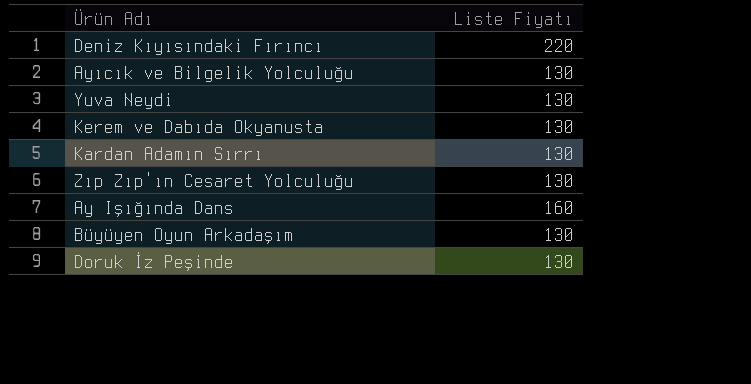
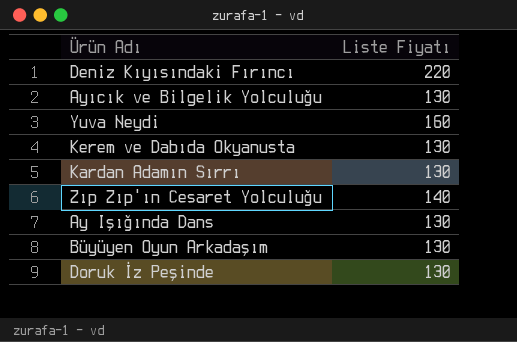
Yuva Neydi | Liste Fiyatı: 130 -> 160
Zıp Zıp'ın Cesaret Yolculuğu | Liste Fiyatı: 130 -> 140
Ay Işığında Dans | Liste Fiyatı: 160 -> 130

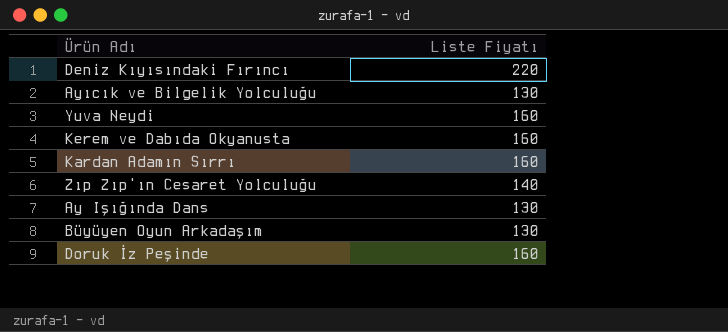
Kerem ve Dabıda Okyanusta | Liste Fiyatı: 130 -> 160
Kardan Adamın Sırrı | Liste Fiyatı: 130 -> 160
Doruk İz Peşinde | Liste Fiyatı: 130 -> 160

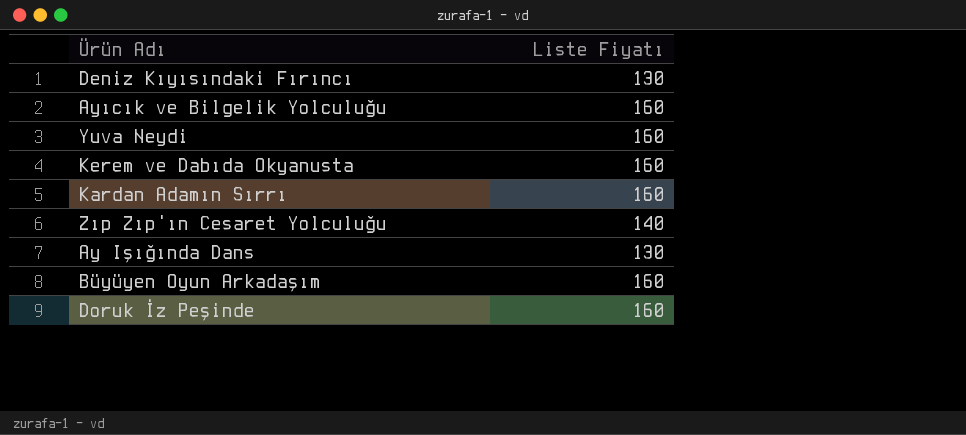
Deniz Kıyısındaki Fırıncı | Liste Fiyatı: 220 -> 130
Ayıcık ve Bilgelik Yolculuğu | Liste Fiyatı: 130 -> 160
Büyüyen Oyun Arkadaşım | Liste Fiyatı: 130 -> 160

